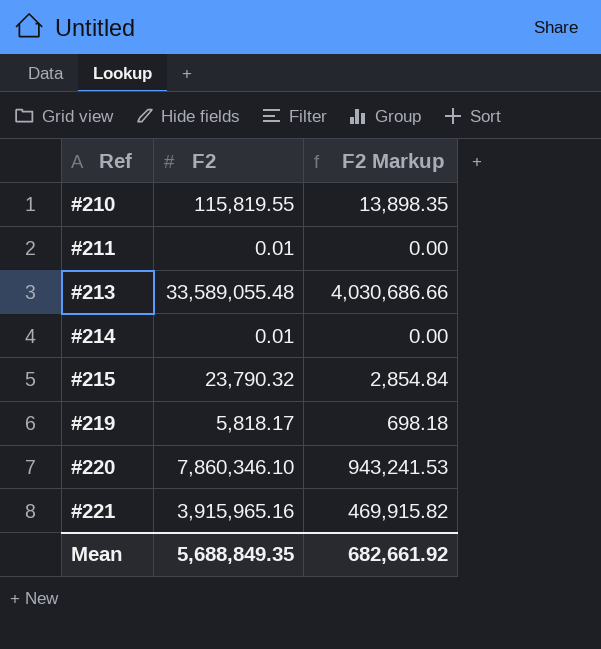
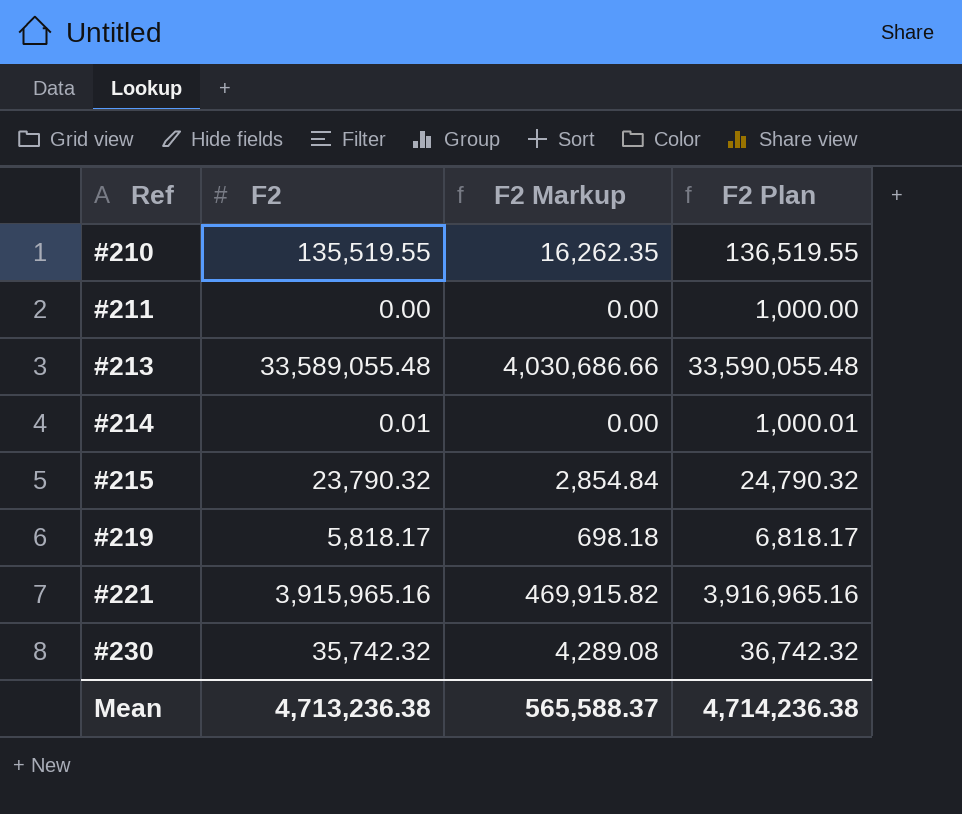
column F2 Plan | formula: none -> [F2] + 1000
row #220: 7,860,346.10 | 943,241.53 -> none
#210 | F2: 115,819.55 -> 135,519.55
#210 | F2 Markup: 13,898.35 -> 16,262.35
#211 | F2: 0.01 -> 0.00
row #230: none -> 35,742.32 | 4,289.08 | 36,742.32
Mean | F2: 5,688,849.35 -> 4,713,236.38
Mean | F2 Markup: 682,661.92 -> 565,588.37

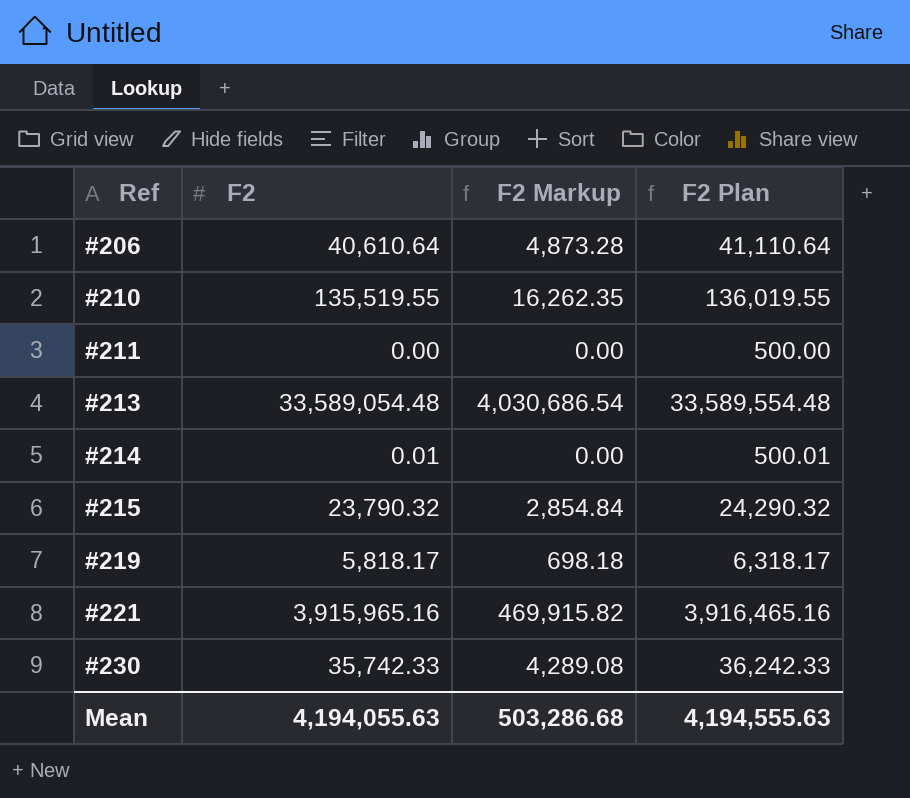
column F2 Plan | formula: [F2] + 1000 -> [F2] + 500
row #206: none -> 40,610.64 | 4,873.28 | 41,110.64
#213 | F2: 33,589,055.48 -> 33,589,054.48
#213 | F2 Markup: 4,030,686.66 -> 4,030,686.54
#230 | F2: 35,742.32 -> 35,742.33
Mean | F2: 4,713,236.38 -> 4,194,055.63
Mean | F2 Markup: 565,588.37 -> 503,286.68
Mean | F2 Plan: 4,714,236.38 -> 4,194,555.63

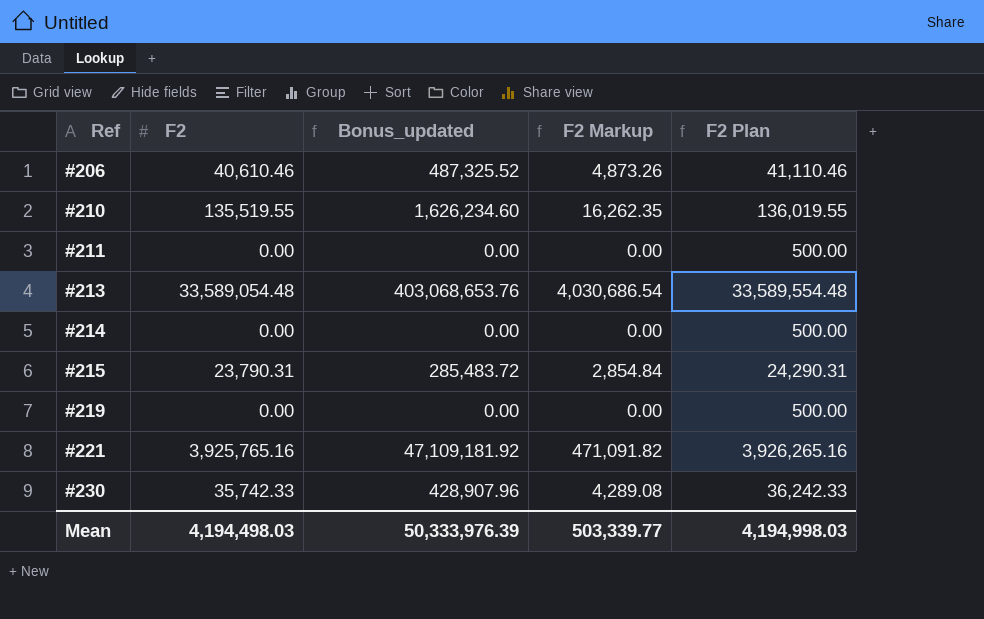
column Bonus_updated | formula: none -> [F2] * 12
#206 | F2: 40,610.64 -> 40,610.46
#206 | F2 Markup: 4,873.28 -> 4,873.26
#206 | F2 Plan: 41,110.64 -> 41,110.46
#214 | F2: 0.01 -> 0.00
#214 | F2 Plan: 500.01 -> 500.00
#215 | F2: 23,790.32 -> 23,790.31
#215 | F2 Plan: 24,290.32 -> 24,290.31
#219 | F2: 5,818.17 -> 0.00
#219 | F2 Markup: 698.18 -> 0.00
#219 | F2 Plan: 6,318.17 -> 500.00
#221 | F2: 3,915,965.16 -> 3,925,765.16
#221 | F2 Markup: 469,915.82 -> 471,091.82
#221 | F2 Plan: 3,916,465.16 -> 3,926,265.16
Mean | F2: 4,194,055.63 -> 4,194,498.03
Mean | F2 Markup: 503,286.68 -> 503,339.77
Mean | F2 Plan: 4,194,555.63 -> 4,194,998.03

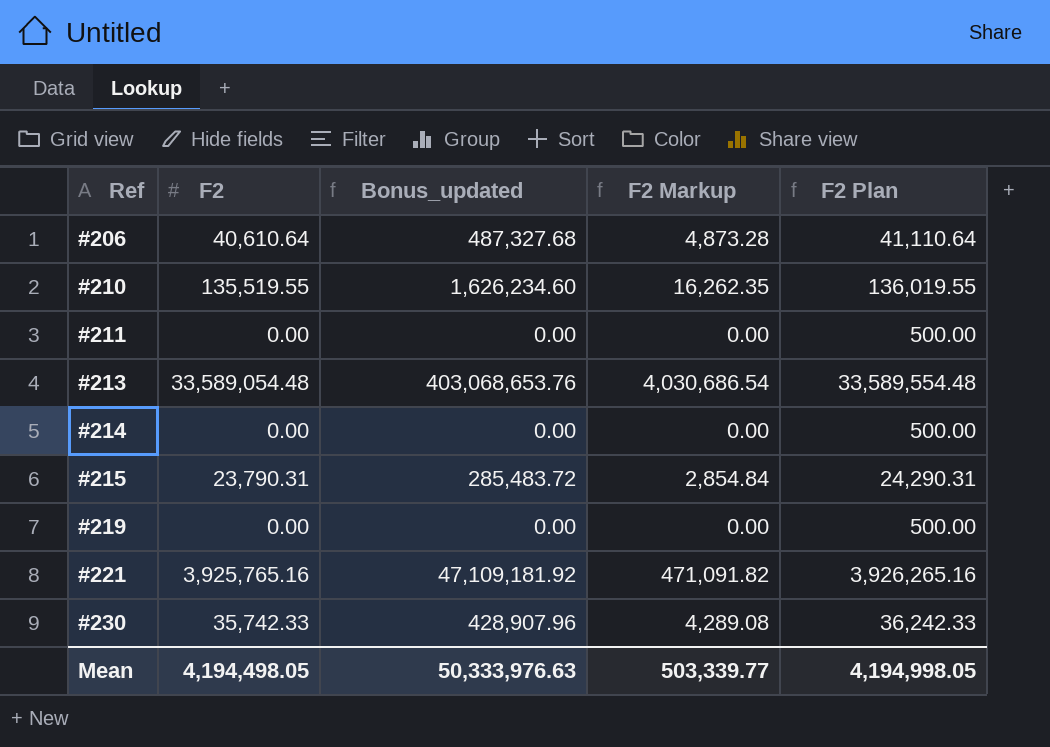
#206 | F2: 40,610.46 -> 40,610.64
#206 | Bonus_updated: 487,325.52 -> 487,327.68
#206 | F2 Markup: 4,873.26 -> 4,873.28
#206 | F2 Plan: 41,110.46 -> 41,110.64
Mean | F2: 4,194,498.03 -> 4,194,498.05
Mean | Bonus_updated: 50,333,976.39 -> 50,333,976.63
Mean | F2 Plan: 4,194,998.03 -> 4,194,998.05

